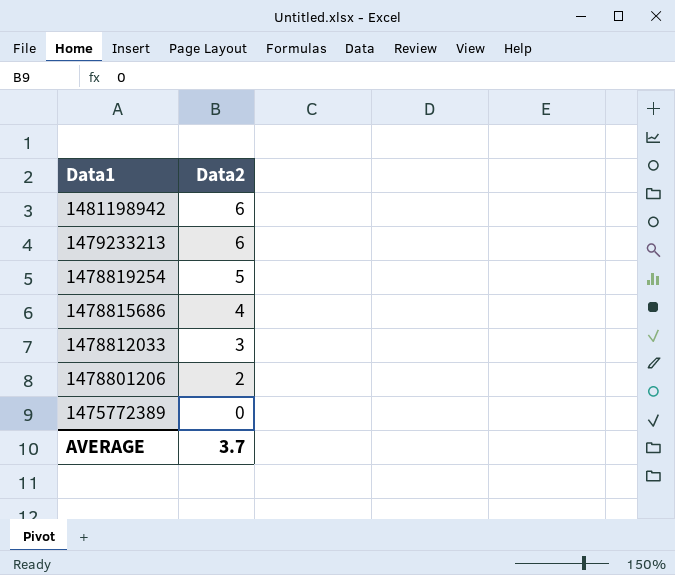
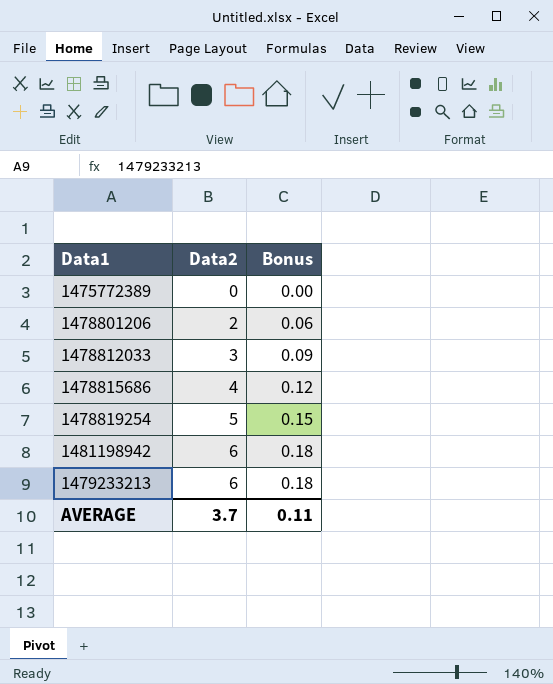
row order: Data1 descending -> Data2 ascending
column Bonus | formula: none -> [Data2] * 0.03

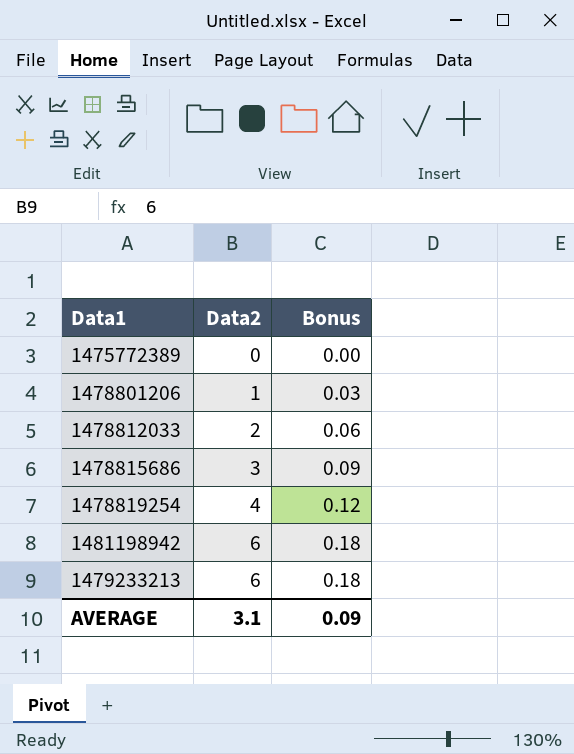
1478801206 | Data2: 2 -> 1
1478801206 | Bonus: 0.06 -> 0.03
1478812033 | Data2: 3 -> 2
1478812033 | Bonus: 0.09 -> 0.06
1478815686 | Data2: 4 -> 3
1478815686 | Bonus: 0.12 -> 0.09
1478819254 | Data2: 5 -> 4
1478819254 | Bonus: 0.15 -> 0.12
AVERAGE | Data2: 3.7 -> 3.1
AVERAGE | Bonus: 0.11 -> 0.09

